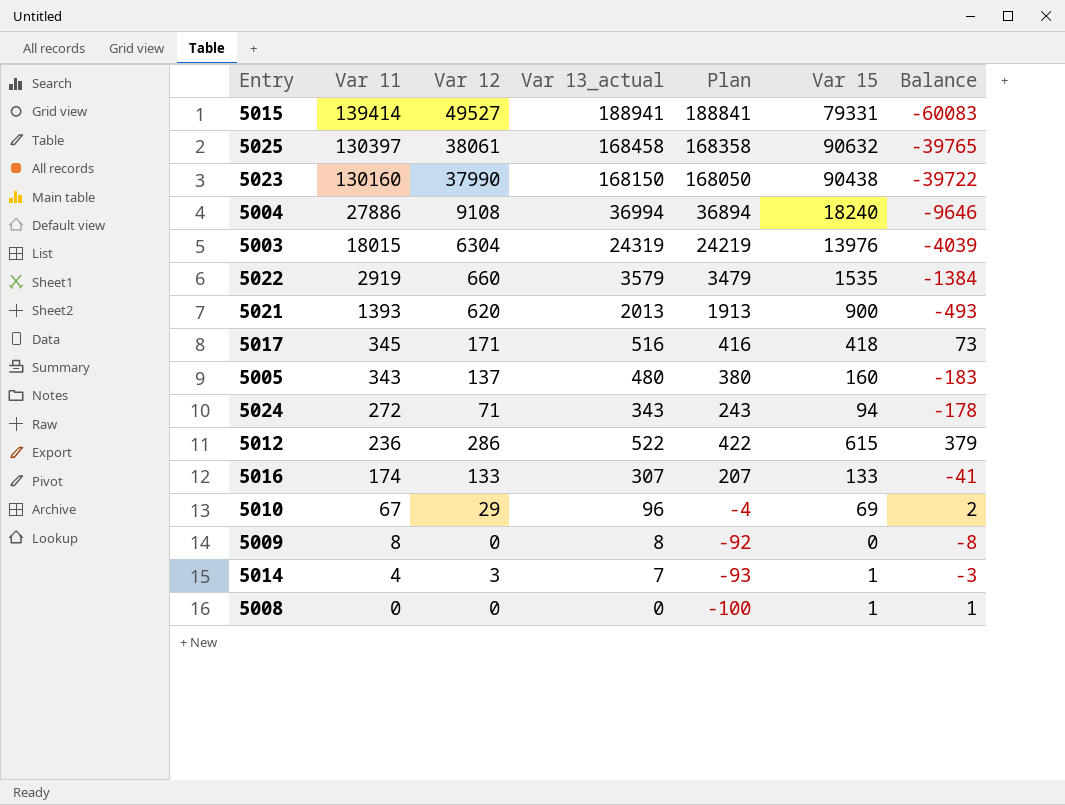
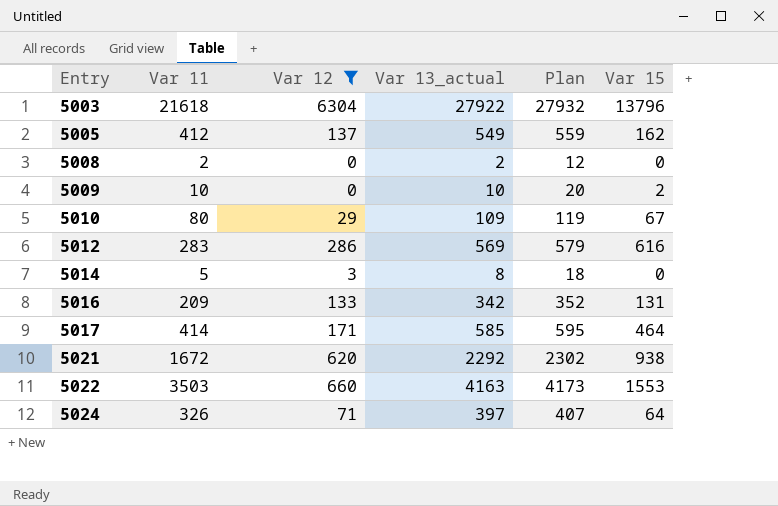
filter: none -> Var 12 <= 6304
row order: Var 11 descending -> Entry ascending
column Balance | formula: [Var 15] - [Var 11] -> none
column Plan | formula: [Var 13_actual] - 100 -> [Var 13_actual] + 10
5003 | Var 11: 18015 -> 21618
5003 | Var 13_actual: 24319 -> 27922
5003 | Var 15: 13976 -> 13796
5005 | Var 11: 343 -> 412
5005 | Var 13_actual: 480 -> 549
5005 | Var 15: 160 -> 162
5008 | Var 11: 0 -> 2
5008 | Var 13_actual: 0 -> 2
5008 | Var 15: 1 -> 0
5009 | Var 11: 8 -> 10
5009 | Var 13_actual: 8 -> 10
5009 | Var 15: 0 -> 2
5010 | Var 11: 67 -> 80
5010 | Var 13_actual: 96 -> 109
5010 | Var 15: 69 -> 67
5012 | Var 11: 236 -> 283
5012 | Var 13_actual: 522 -> 569
5012 | Var 15: 615 -> 616
5014 | Var 11: 4 -> 5
5014 | Var 13_actual: 7 -> 8
5014 | Var 15: 1 -> 0
5016 | Var 11: 174 -> 209
5016 | Var 13_actual: 307 -> 342
5016 | Var 15: 133 -> 131
5017 | Var 11: 345 -> 414
5017 | Var 13_actual: 516 -> 585
5017 | Var 15: 418 -> 464
5021 | Var 11: 1393 -> 1672
5021 | Var 13_actual: 2013 -> 2292
5021 | Var 15: 900 -> 938
5022 | Var 11: 2919 -> 3503
5022 | Var 13_actual: 3579 -> 4163
5022 | Var 15: 1535 -> 1553
5024 | Var 11: 272 -> 326
5024 | Var 13_actual: 343 -> 397
5024 | Var 15: 94 -> 64

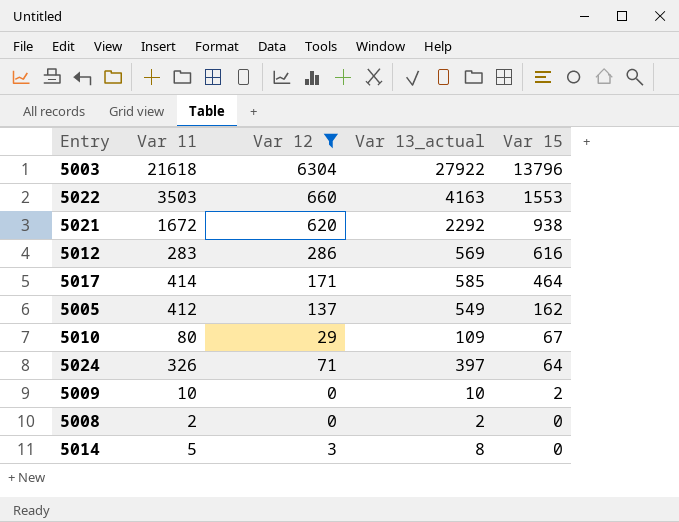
row order: Entry ascending -> Var 15 descending
column Plan | formula: [Var 13_actual] + 10 -> none
row 5016: 209 | 133 | 342 | 352 | 131 -> none

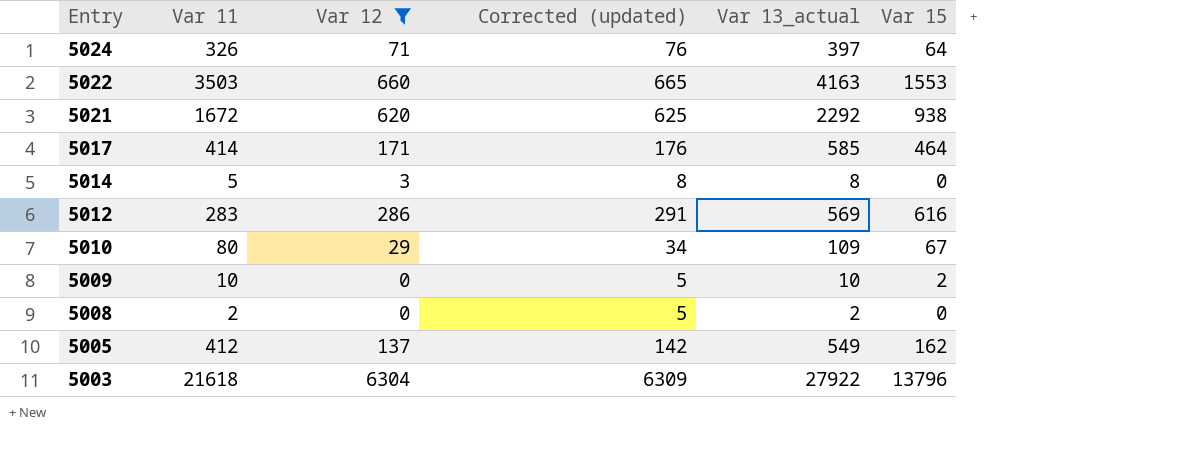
row order: Var 15 descending -> Entry descending
column Corrected (updated) | formula: none -> [Var 12] + 5

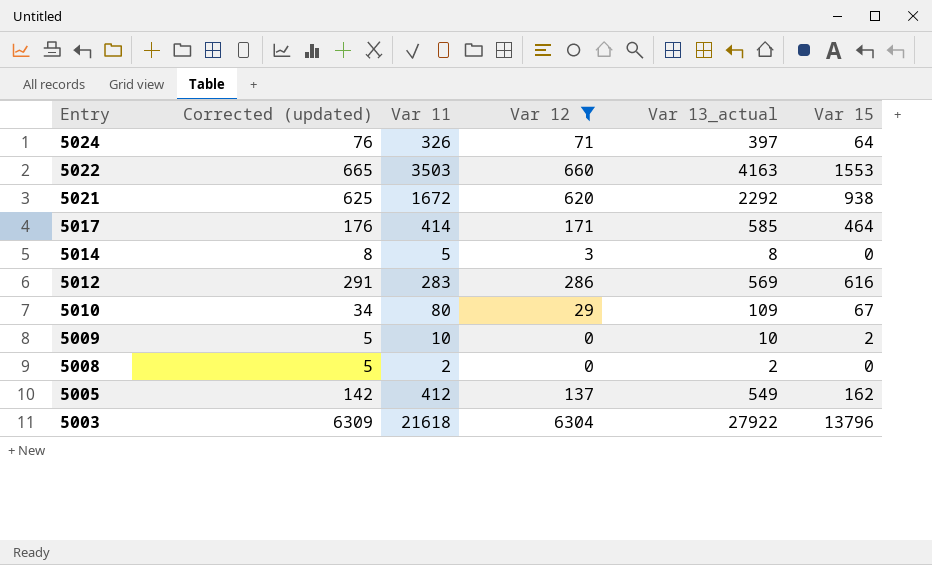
column Corrected (updated) | position: 4 -> 2

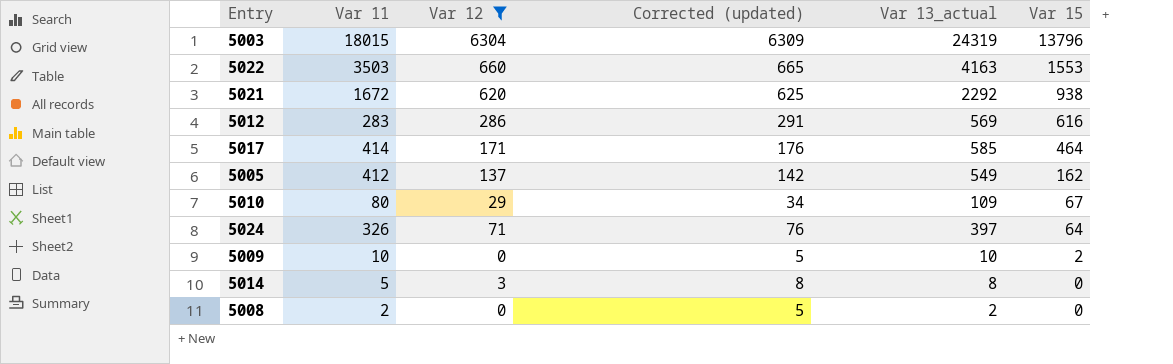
row order: Entry descending -> Var 15 descending
column Corrected (updated) | position: 2 -> 4
5003 | Var 11: 21618 -> 18015
5003 | Var 13_actual: 27922 -> 24319

